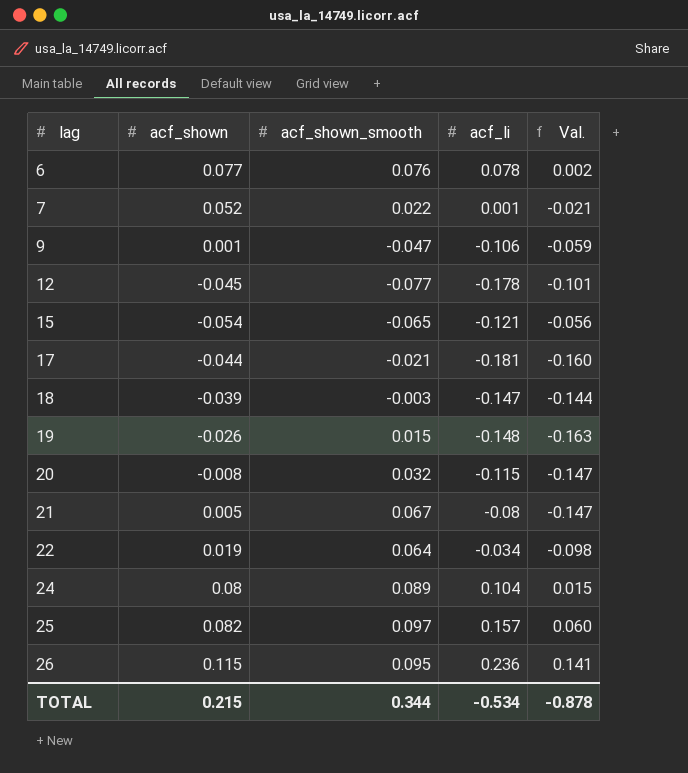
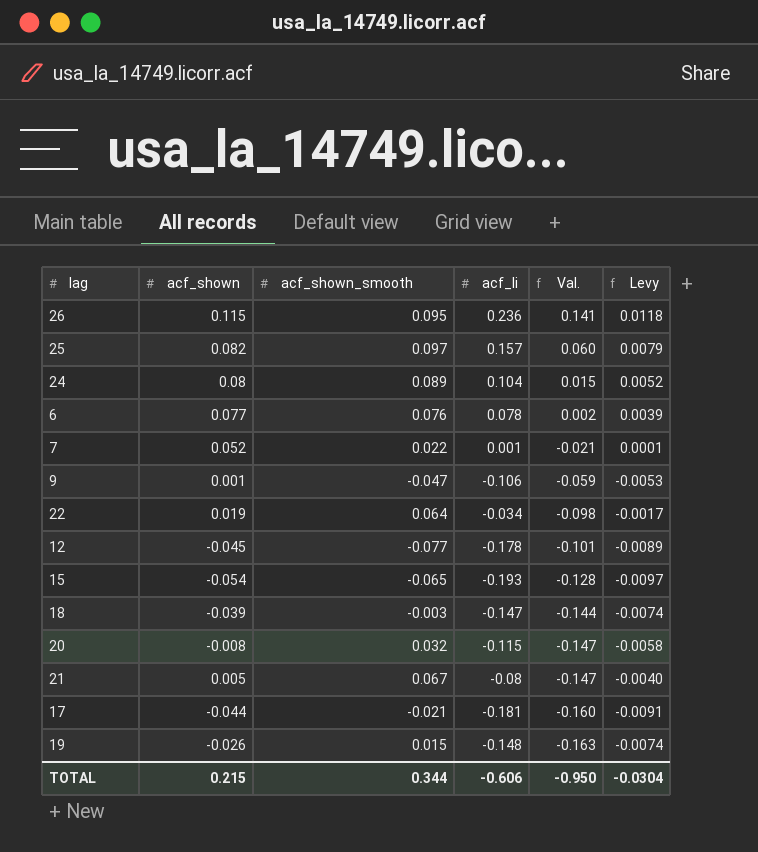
row order: lag ascending -> Val. descending
column Levy | formula: none -> [acf_li] * 0.05
15 | acf_li: -0.121 -> -0.193
15 | Val.: -0.056 -> -0.128
TOTAL | acf_li: -0.534 -> -0.606
TOTAL | Val.: -0.878 -> -0.950

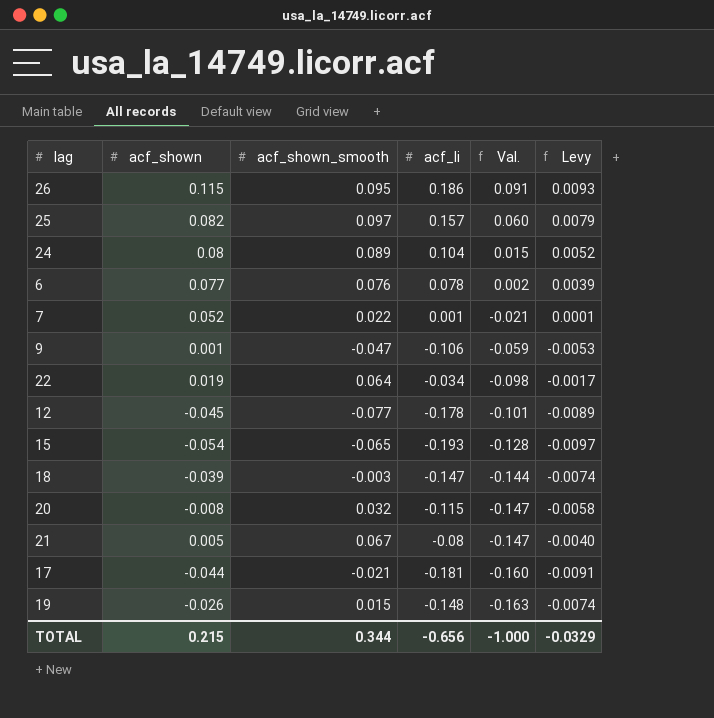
26 | acf_li: 0.236 -> 0.186
26 | Val.: 0.141 -> 0.091
26 | Levy: 0.0118 -> 0.0093
TOTAL | acf_li: -0.606 -> -0.656
TOTAL | Val.: -0.950 -> -1.000
TOTAL | Levy: -0.0304 -> -0.0329

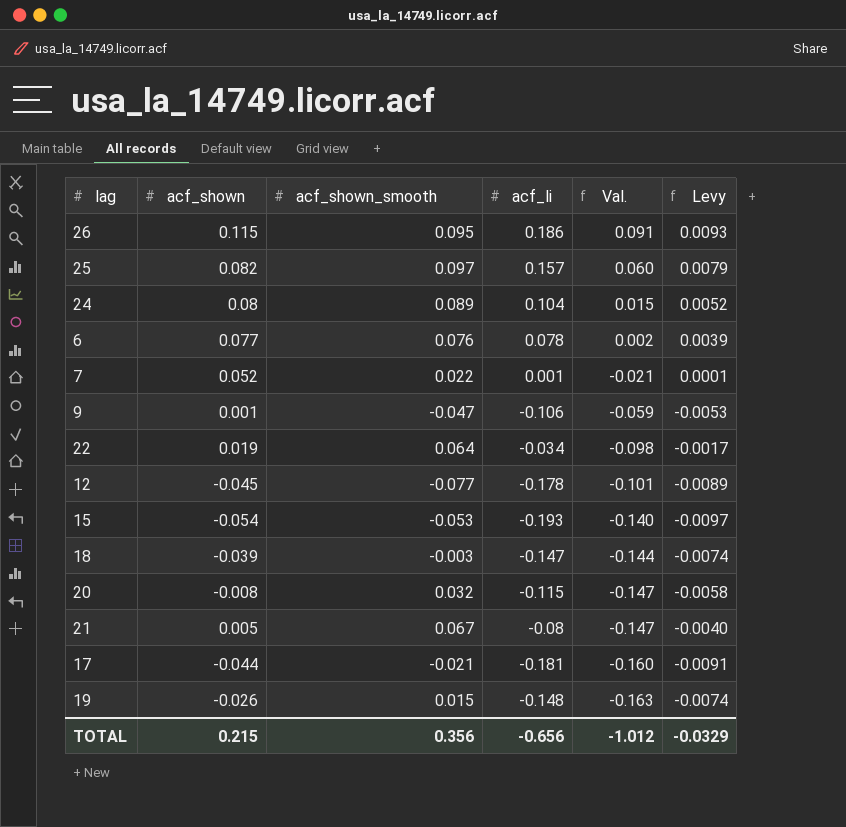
15 | acf_shown_smooth: -0.065 -> -0.053
15 | Val.: -0.128 -> -0.140
TOTAL | acf_shown_smooth: 0.344 -> 0.356
TOTAL | Val.: -1.000 -> -1.012

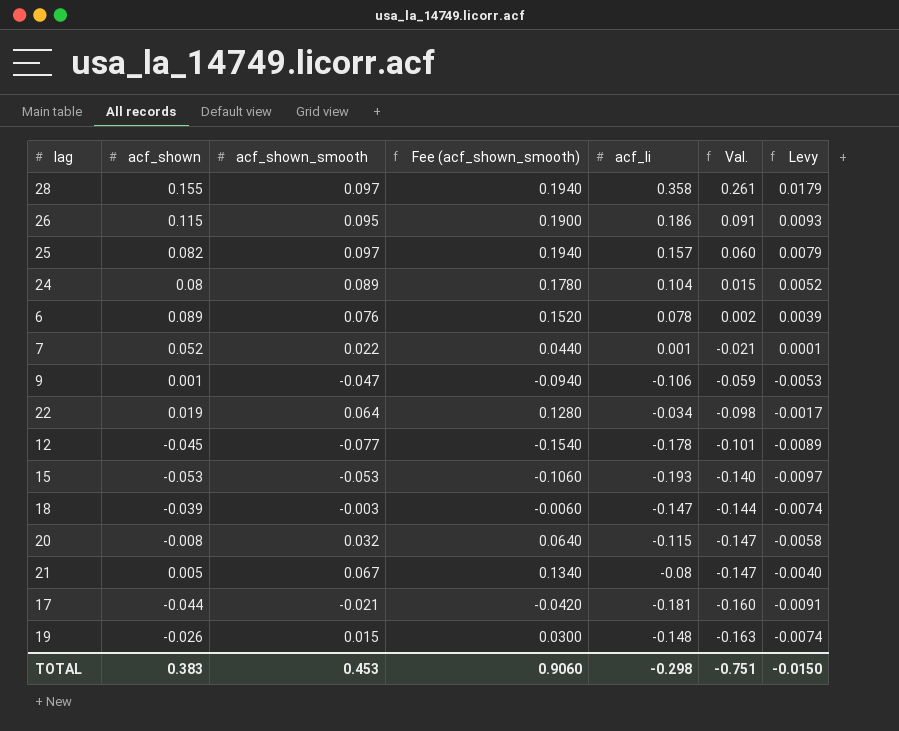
column Fee (acf_shown_smooth) | formula: none -> [acf_shown_smooth] * 2
row 28: none -> 0.155 | 0.097 | 0.1940 | 0.358 | 0.261 | 0.0179
6 | acf_shown: 0.077 -> 0.089
15 | acf_shown: -0.054 -> -0.053
TOTAL | acf_shown: 0.215 -> 0.383
TOTAL | acf_shown_smooth: 0.356 -> 0.453
TOTAL | acf_li: -0.656 -> -0.298
TOTAL | Val.: -1.012 -> -0.751
TOTAL | Levy: -0.0329 -> -0.0150

